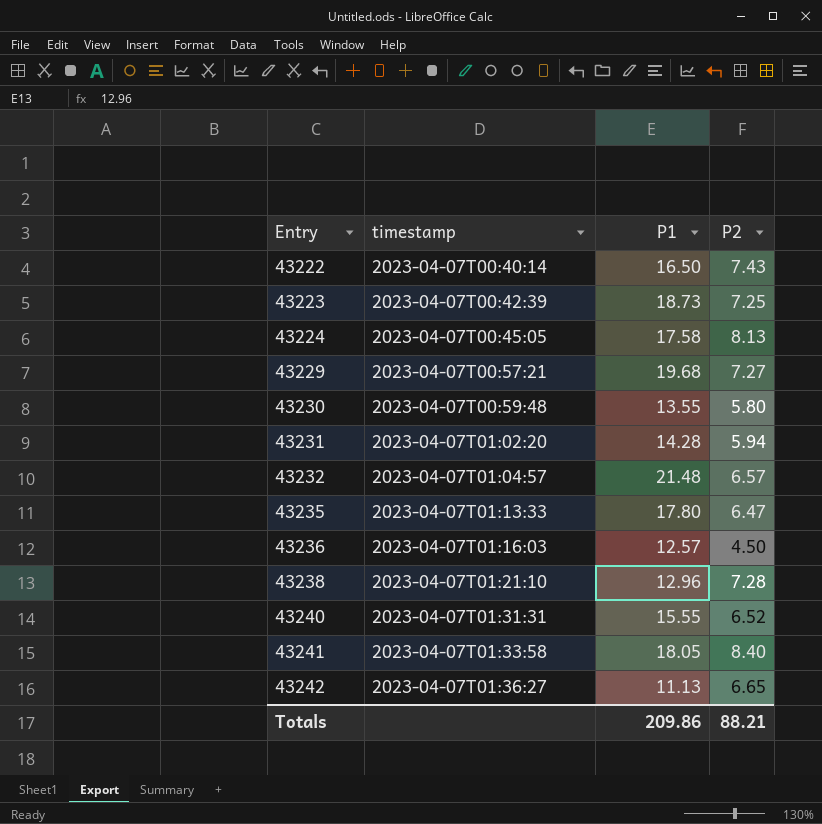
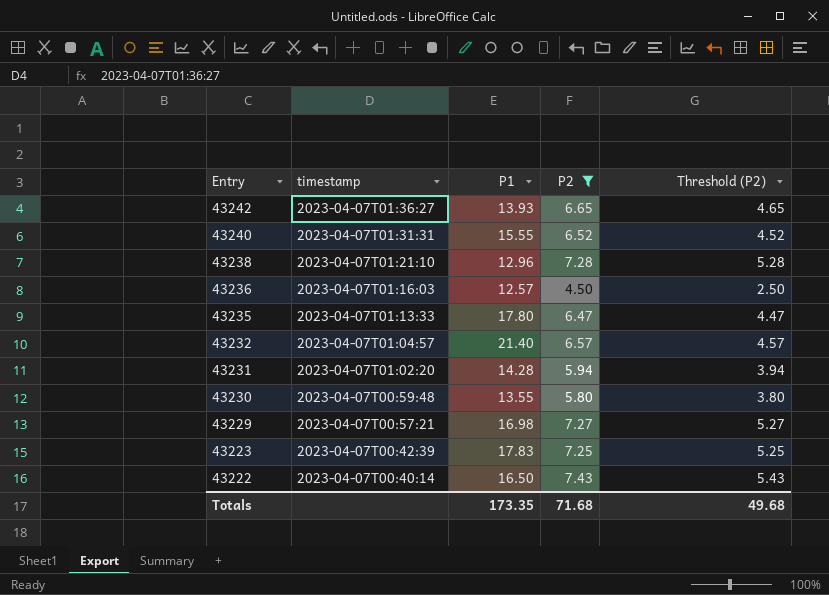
filter: none -> P2 <= 7.43
row order: Entry ascending -> Entry descending
column Threshold (P2) | formula: none -> [P2] - 2
43242 | P1: 11.13 -> 13.93
43232 | P1: 21.48 -> 21.40
43229 | P1: 19.68 -> 16.98
43223 | P1: 18.73 -> 17.83
Totals | P1: 209.86 -> 173.35
Totals | P2: 88.21 -> 71.68

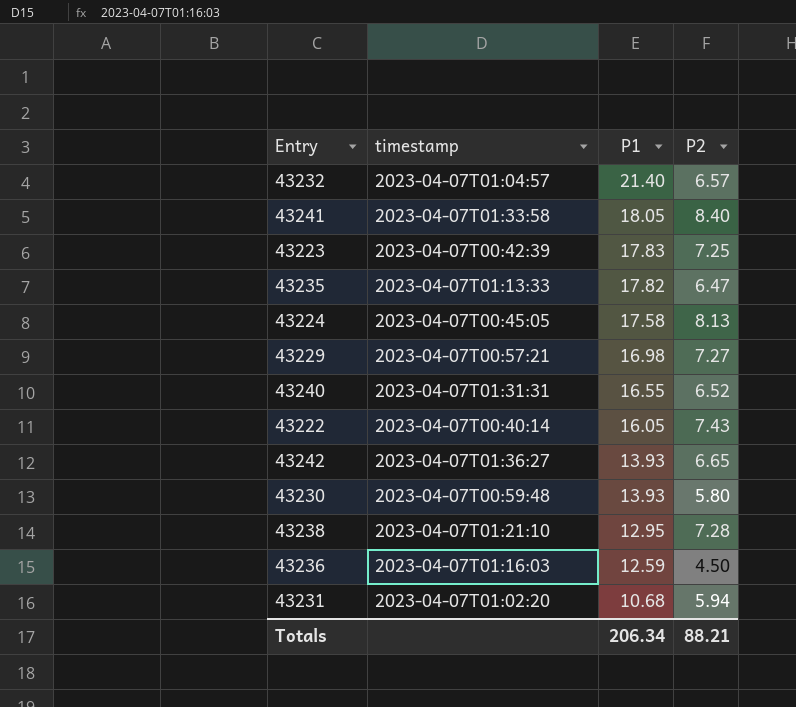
filter: P2 <= 7.43 -> none
row order: Entry descending -> P1 descending
column Threshold (P2) | formula: [P2] - 2 -> none
43235 | P1: 17.80 -> 17.82
43240 | P1: 15.55 -> 16.55
43222 | P1: 16.50 -> 16.05
43230 | P1: 13.55 -> 13.93
43238 | P1: 12.96 -> 12.95
43236 | P1: 12.57 -> 12.59
43231 | P1: 14.28 -> 10.68
Totals | P1: 173.35 -> 206.34
Totals | P2: 71.68 -> 88.21

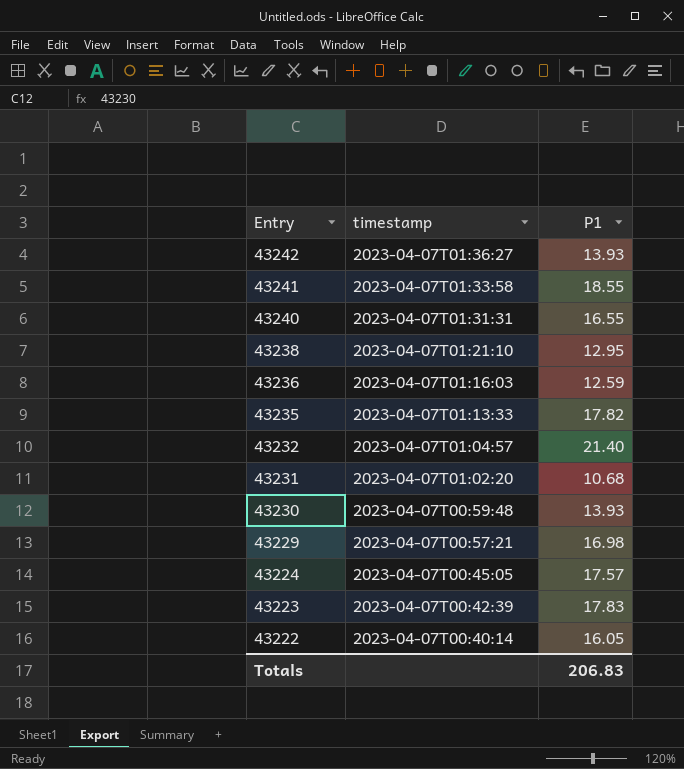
row order: P1 descending -> Entry descending
column P2 | position: 4 -> none
43241 | P1: 18.05 -> 18.55
43224 | P1: 17.58 -> 17.57
Totals | P1: 206.34 -> 206.83

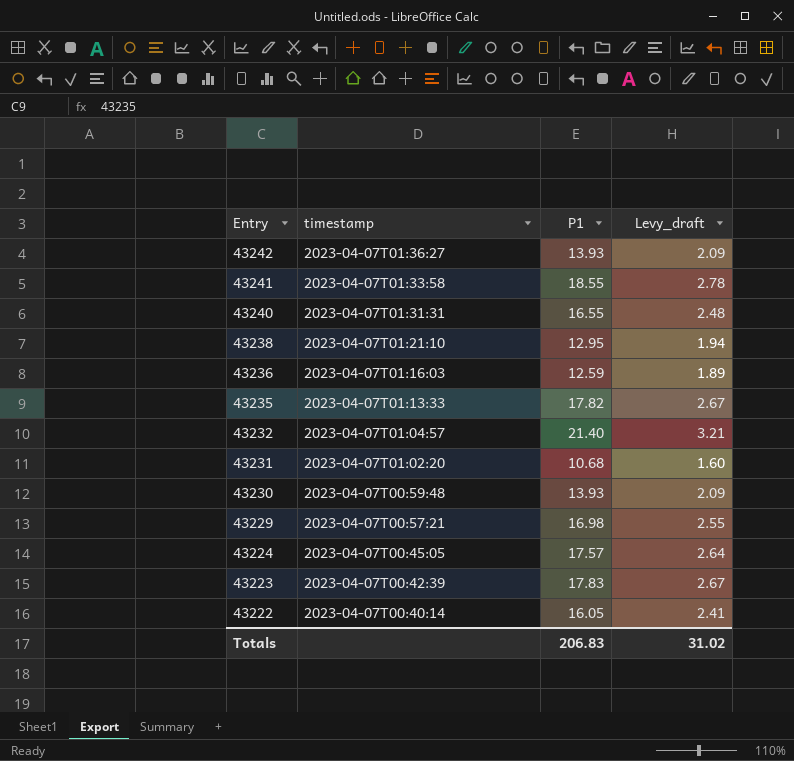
column Levy_draft | formula: none -> [P1] * 0.15

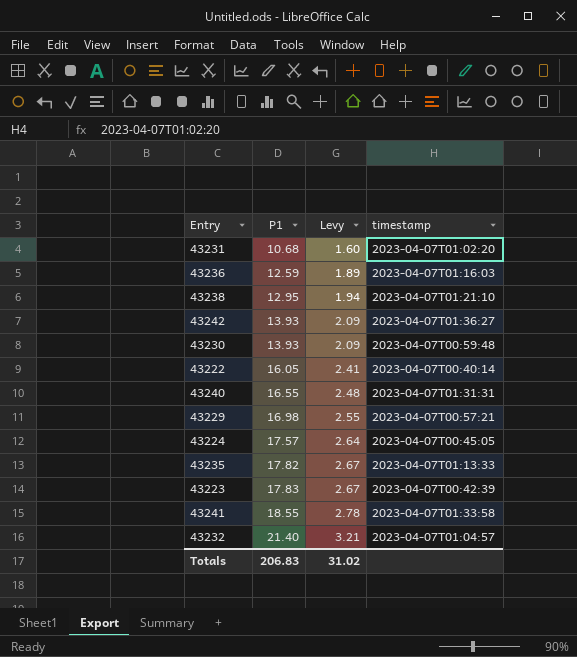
row order: Entry descending -> P1 ascending
column name: Levy_draft -> Levy
column timestamp | position: 2 -> 4

